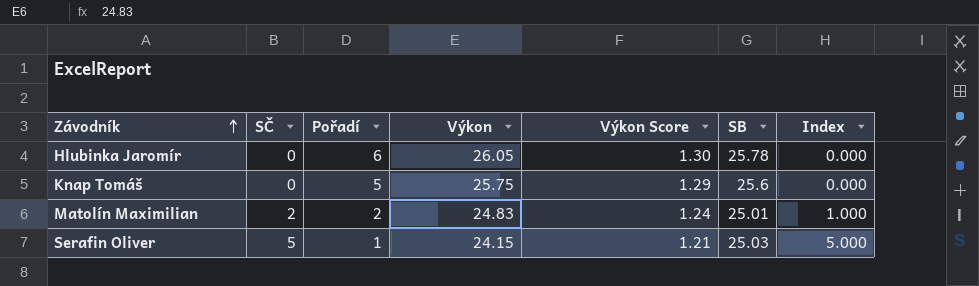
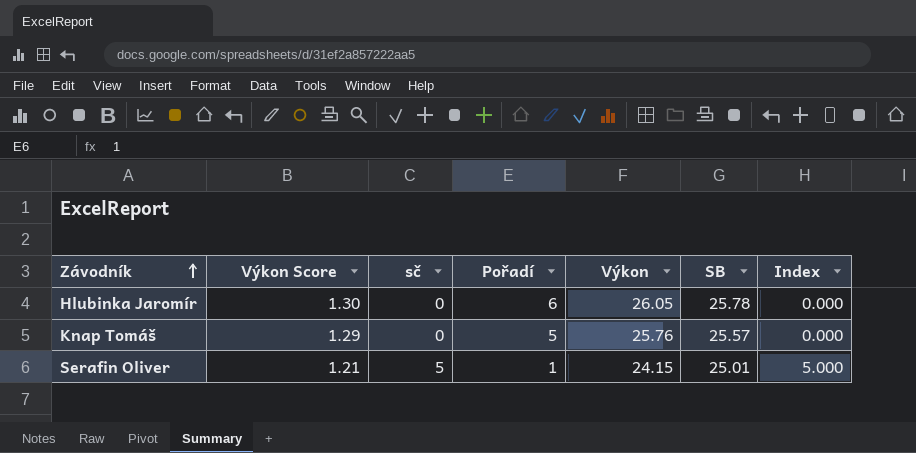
column Výkon Score | position: 5 -> 2
column name: SČ -> sč
row Matolín Maximilian: 2 | 2 | 24.83 | 1.24 | 25.01 | 1.000 -> none
Knap Tomáš | Výkon: 25.75 -> 25.76
Knap Tomáš | SB: 25.6 -> 25.57
Serafin Oliver | SB: 25.03 -> 25.01

